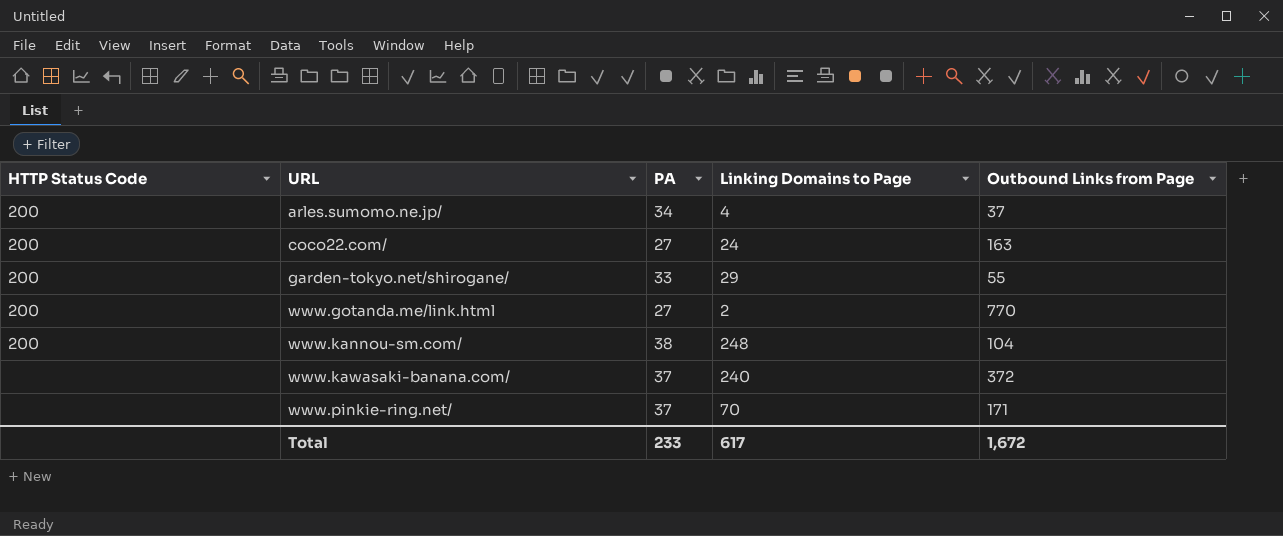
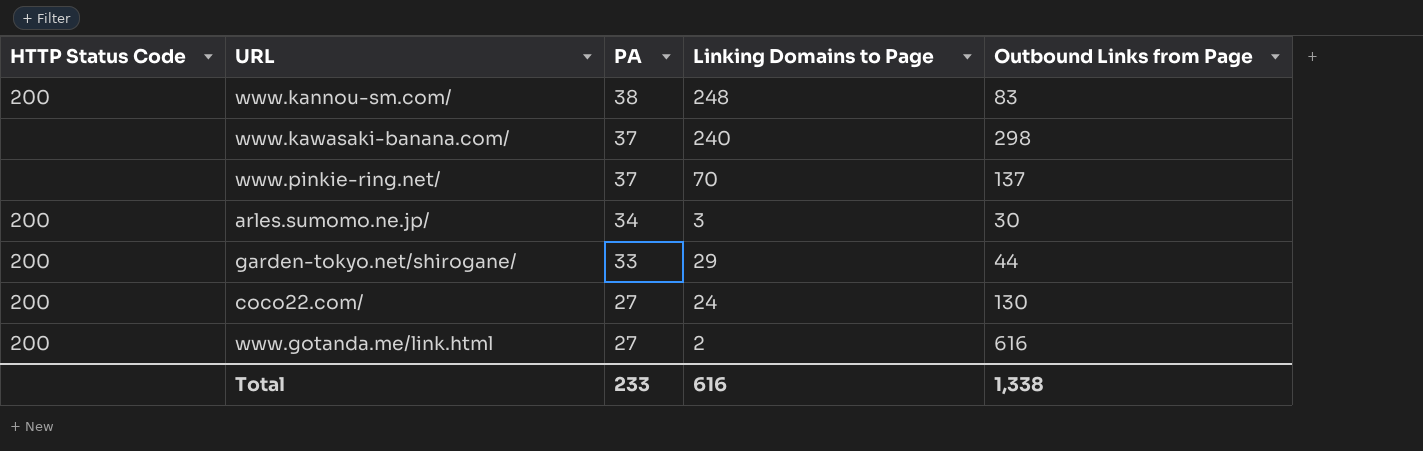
row order: URL ascending -> PA descending
www.kannou-sm.com/ | Outbound Links from Page: 104 -> 83
www.kawasaki-banana.com/ | Outbound Links from Page: 372 -> 298
www.pinkie-ring.net/ | Outbound Links from Page: 171 -> 137
arles.sumomo.ne.jp/ | Linking Domains to Page: 4 -> 3
arles.sumomo.ne.jp/ | Outbound Links from Page: 37 -> 30
garden-tokyo.net/shirogane/ | Outbound Links from Page: 55 -> 44
coco22.com/ | Outbound Links from Page: 163 -> 130
www.gotanda.me/link.html | Outbound Links from Page: 770 -> 616
Total | Linking Domains to Page: 617 -> 616
Total | Outbound Links from Page: 1,672 -> 1,338

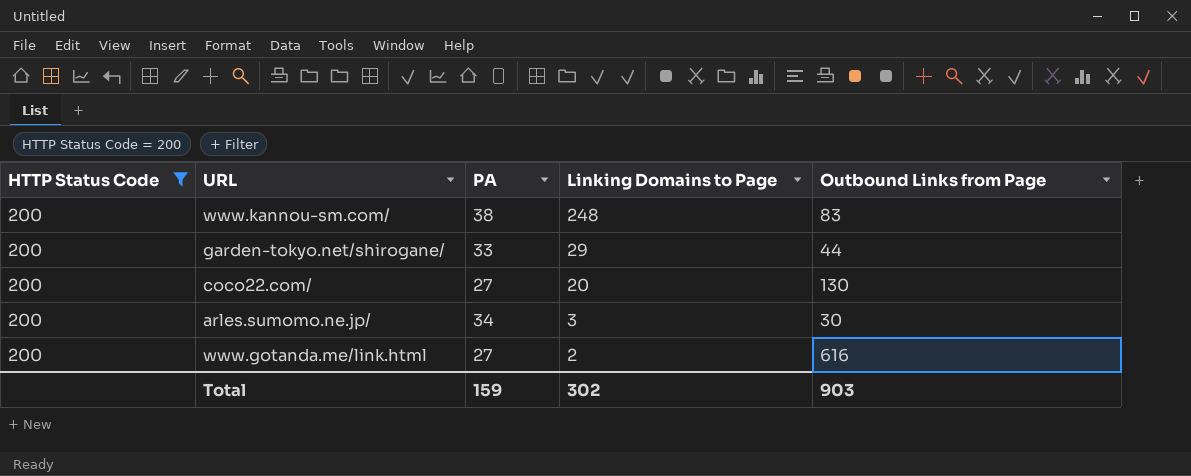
filter: none -> HTTP Status Code = 200
row order: PA descending -> Linking Domains to Page descending
coco22.com/ | Linking Domains to Page: 24 -> 20
Total | PA: 233 -> 159
Total | Linking Domains to Page: 616 -> 302
Total | Outbound Links from Page: 1,338 -> 903

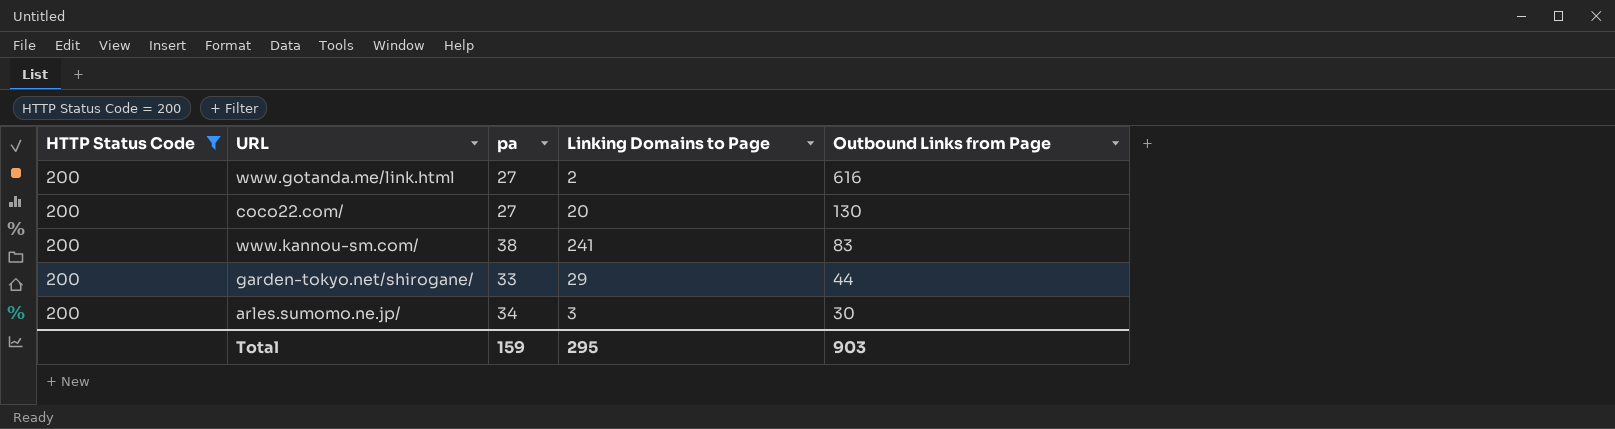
row order: Linking Domains to Page descending -> Outbound Links from Page descending
column name: PA -> pa
www.kannou-sm.com/ | Linking Domains to Page: 248 -> 241
Total | Linking Domains to Page: 302 -> 295

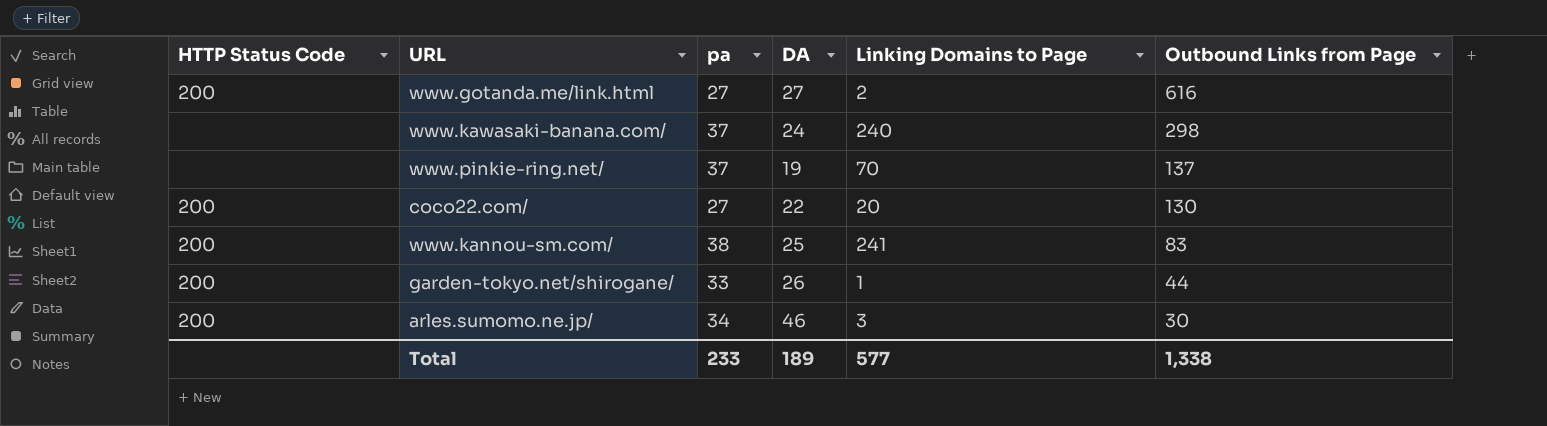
filter: HTTP Status Code = 200 -> none
column DA | position: none -> 4
garden-tokyo.net/shirogane/ | Linking Domains to Page: 29 -> 1
Total | pa: 159 -> 233
Total | Linking Domains to Page: 295 -> 577
Total | Outbound Links from Page: 903 -> 1,338

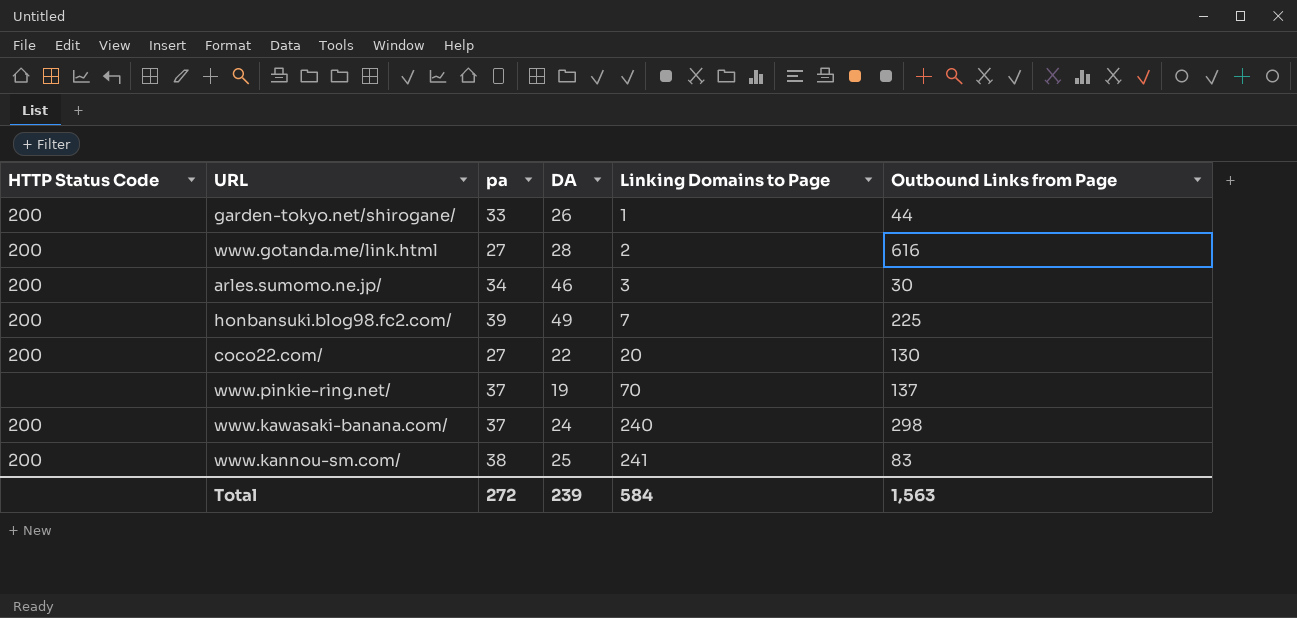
row order: Outbound Links from Page descending -> Linking Domains to Page ascending
www.gotanda.me/link.html | DA: 27 -> 28
row honbansuki.blog98.fc2.com/: none -> 200 | 39 | 49 | 7 | 225
www.kawasaki-banana.com/ | HTTP Status Code: none -> 200
Total | pa: 233 -> 272
Total | DA: 189 -> 239
Total | Linking Domains to Page: 577 -> 584
Total | Outbound Links from Page: 1,338 -> 1,563

